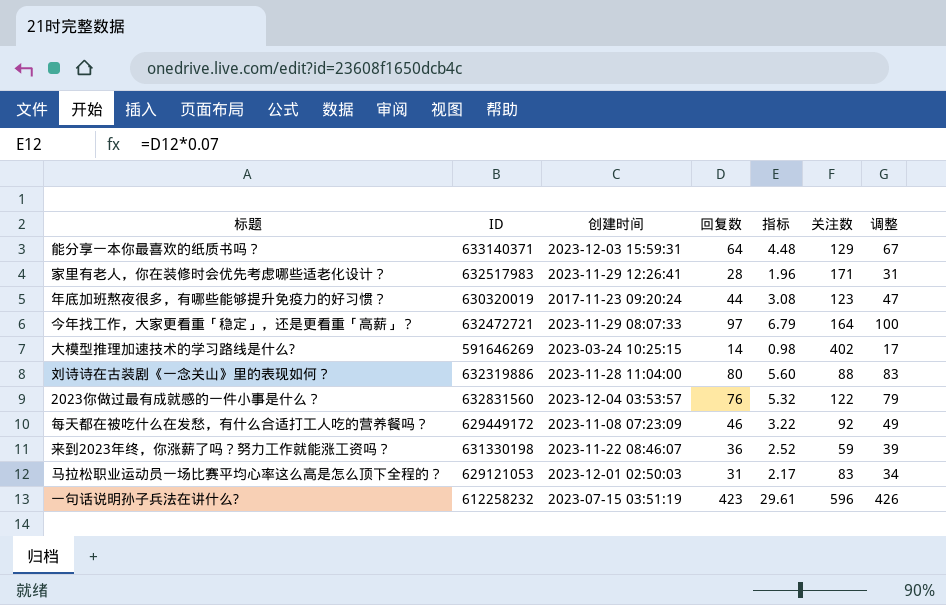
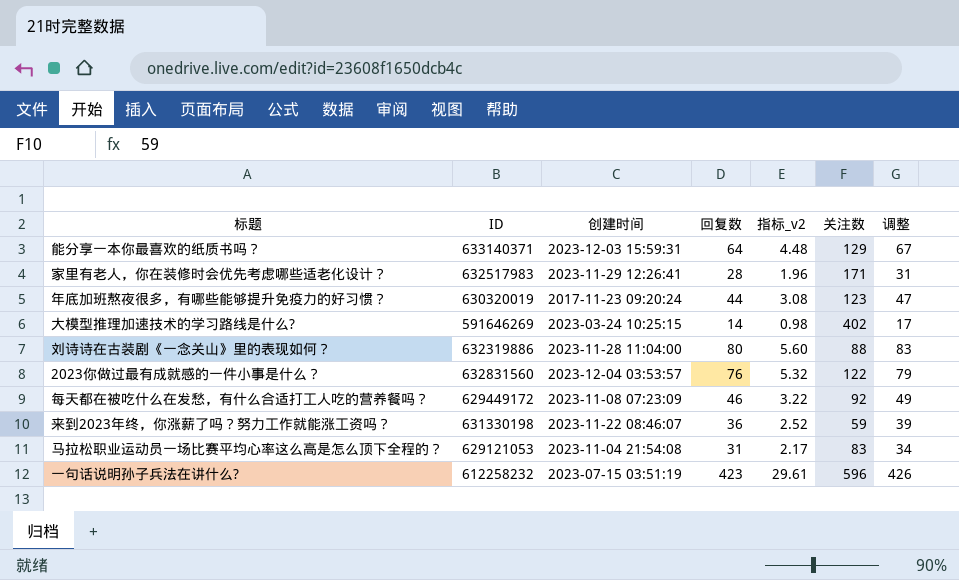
column name: 指标 -> 指标_v2
row 今年找工作，大家更看重「稳定」，还是更看重「高薪」？: 632472721 | 2023-11-29 08:07:33 | 97 | 6.79 | 164 | 100 -> none
马拉松职业运动员一场比赛平均心率这么高是怎么顶下全程的？ | 创建时间: 2023-12-01 02:50:03 -> 2023-11-04 21:54:08

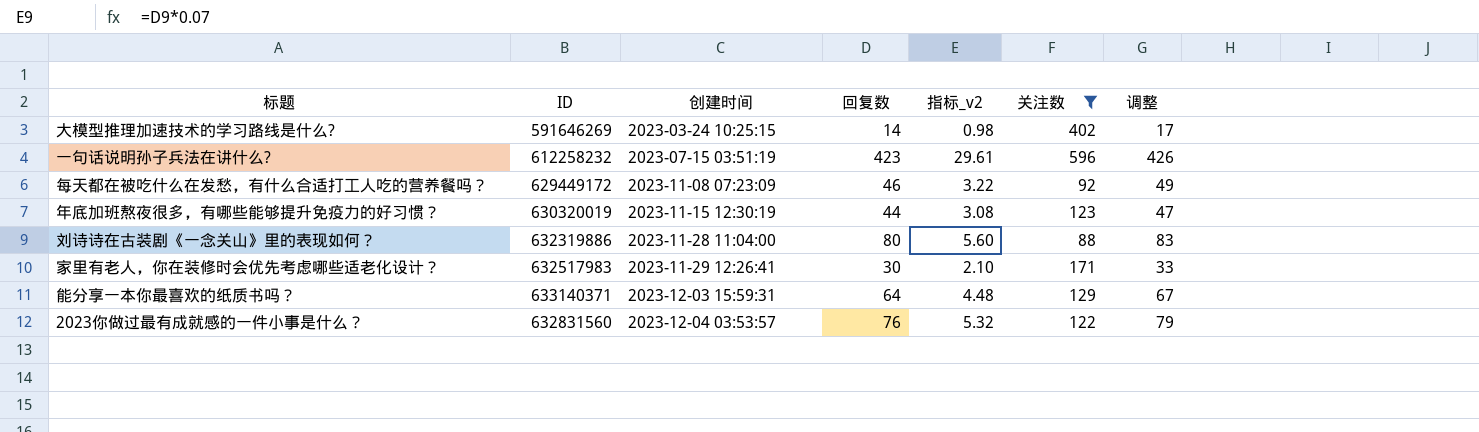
filter: none -> 关注数 >= 88
row order: none -> 创建时间 ascending
年底加班熬夜很多，有哪些能够提升免疫力的好习惯？ | 创建时间: 2017-11-23 09:20:24 -> 2023-11-15 12:30:19
家里有老人，你在装修时会优先考虑哪些适老化设计？ | 回复数: 28 -> 30
家里有老人，你在装修时会优先考虑哪些适老化设计？ | 指标_v2: 1.96 -> 2.10
家里有老人，你在装修时会优先考虑哪些适老化设计？ | 调整: 31 -> 33

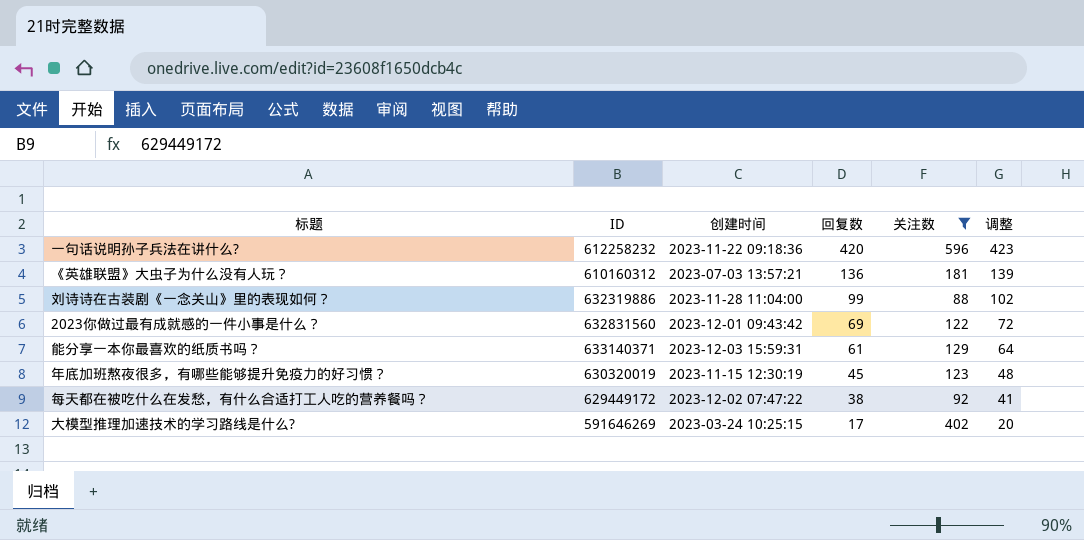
row order: 创建时间 ascending -> 回复数 descending
column 指标_v2 | formula: [回复数] * 0.07 -> none
row 家里有老人，你在装修时会优先考虑哪些适老化设计？: 632517983 | 2023-11-29 12:26:41 | 30 | 2.10 | 171 | 33 -> none
一句话说明孙子兵法在讲什么? | 创建时间: 2023-07-15 03:51:19 -> 2023-11-22 09:18:36
一句话说明孙子兵法在讲什么? | 回复数: 423 -> 420
一句话说明孙子兵法在讲什么? | 调整: 426 -> 423
row 《英雄联盟》大虫子为什么没有人玩？: none -> 610160312 | 2023-07-03 13:57:21 | 136 | 181 | 139
刘诗诗在古装剧《一念关山》里的表现如何？ | 回复数: 80 -> 99
刘诗诗在古装剧《一念关山》里的表现如何？ | 调整: 83 -> 102
2023你做过最有成就感的一件小事是什么？ | 创建时间: 2023-12-04 03:53:57 -> 2023-12-01 09:43:42
2023你做过最有成就感的一件小事是什么？ | 回复数: 76 -> 69
2023你做过最有成就感的一件小事是什么？ | 调整: 79 -> 72
能分享一本你最喜欢的纸质书吗？ | 回复数: 64 -> 61
能分享一本你最喜欢的纸质书吗？ | 调整: 67 -> 64
年底加班熬夜很多，有哪些能够提升免疫力的好习惯？ | 回复数: 44 -> 45
年底加班熬夜很多，有哪些能够提升免疫力的好习惯？ | 调整: 47 -> 48
每天都在被吃什么在发愁，有什么合适打工人吃的营养餐吗？ | 创建时间: 2023-11-08 07:23:09 -> 2023-12-02 07:47:22
每天都在被吃什么在发愁，有什么合适打工人吃的营养餐吗？ | 回复数: 46 -> 38
每天都在被吃什么在发愁，有什么合适打工人吃的营养餐吗？ | 调整: 49 -> 41
大模型推理加速技术的学习路线是什么? | 回复数: 14 -> 17
大模型推理加速技术的学习路线是什么? | 调整: 17 -> 20

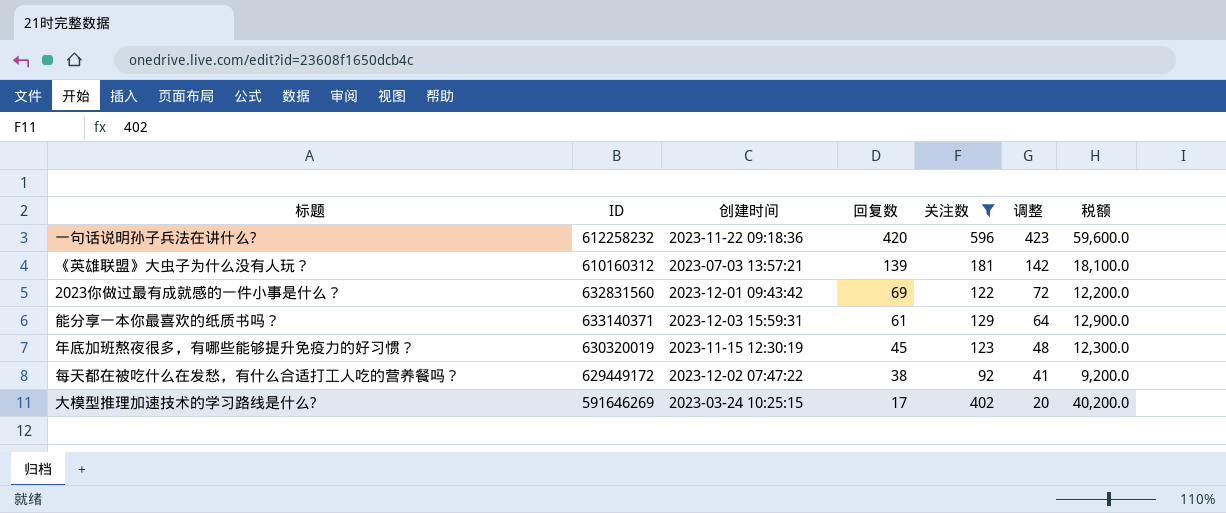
column 税额 | formula: none -> [关注数] * 100
row 刘诗诗在古装剧《一念关山》里的表现如何？: 632319886 | 2023-11-28 11:04:00 | 99 | 88 | 102 -> none
《英雄联盟》大虫子为什么没有人玩？ | 回复数: 136 -> 139
《英雄联盟》大虫子为什么没有人玩？ | 调整: 139 -> 142

